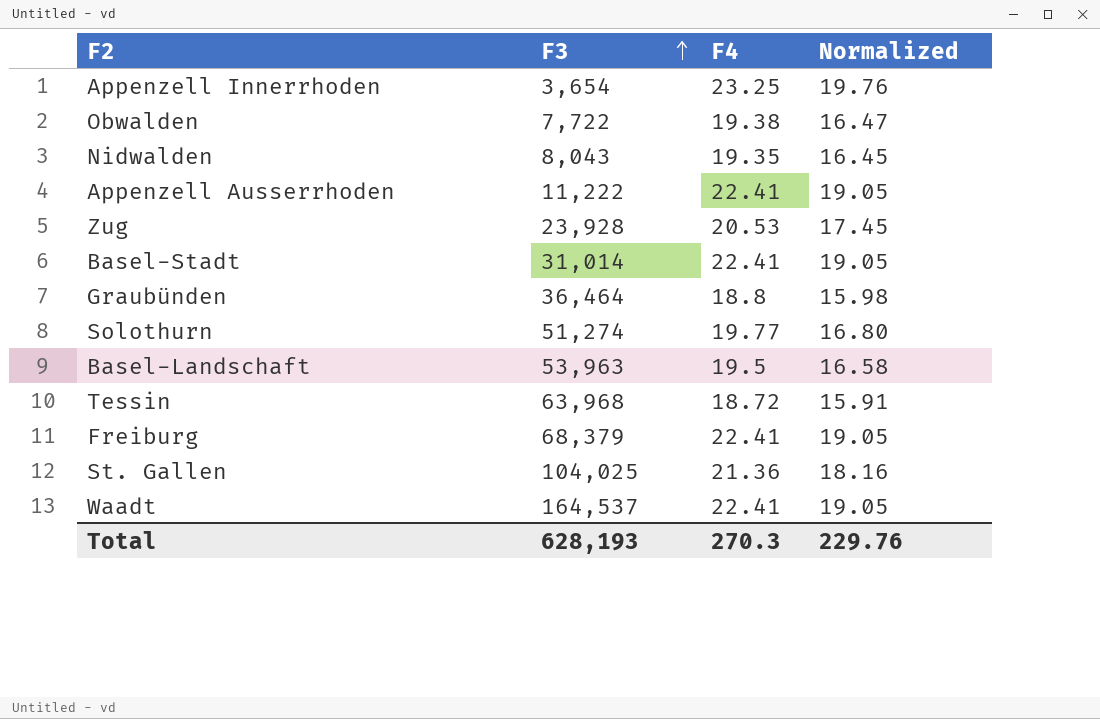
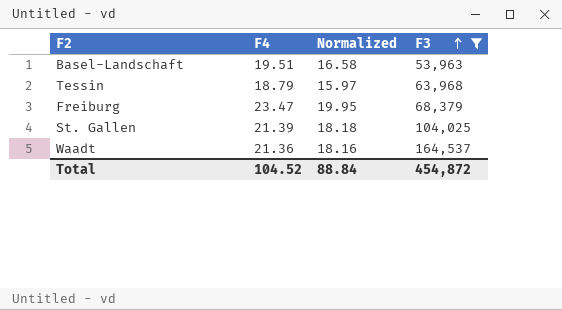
filter: none -> F3 >= 53,963
column F3 | position: 2 -> 4
Basel-Landschaft | F4: 19.5 -> 19.51
Tessin | F4: 18.72 -> 18.79
Tessin | Normalized: 15.91 -> 15.97
Freiburg | F4: 22.41 -> 23.47
Freiburg | Normalized: 19.05 -> 19.95
St. Gallen | F4: 21.36 -> 21.39
St. Gallen | Normalized: 18.16 -> 18.18
Waadt | F4: 22.41 -> 21.36
Waadt | Normalized: 19.05 -> 18.16
Total | F4: 270.3 -> 104.52
Total | Normalized: 229.76 -> 88.84
Total | F3: 628,193 -> 454,872

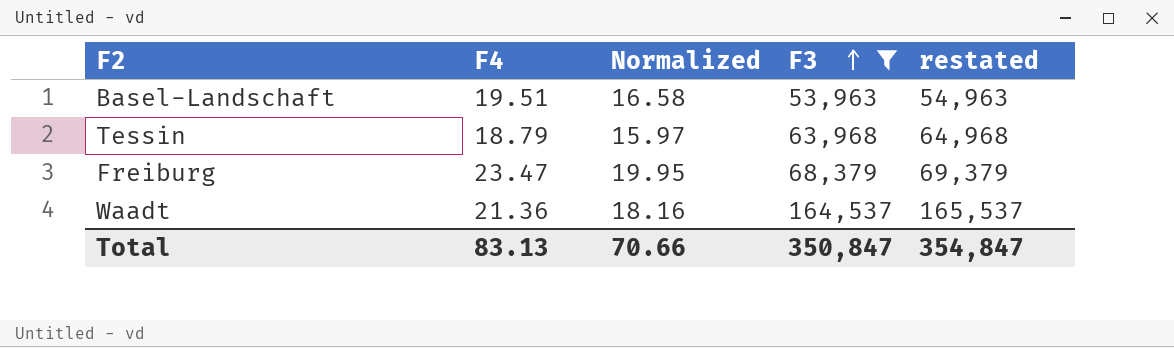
column restated | formula: none -> [F3] + 1000
row St. Gallen: 21.39 | 18.18 | 104,025 -> none
Total | F4: 104.52 -> 83.13
Total | Normalized: 88.84 -> 70.66
Total | F3: 454,872 -> 350,847

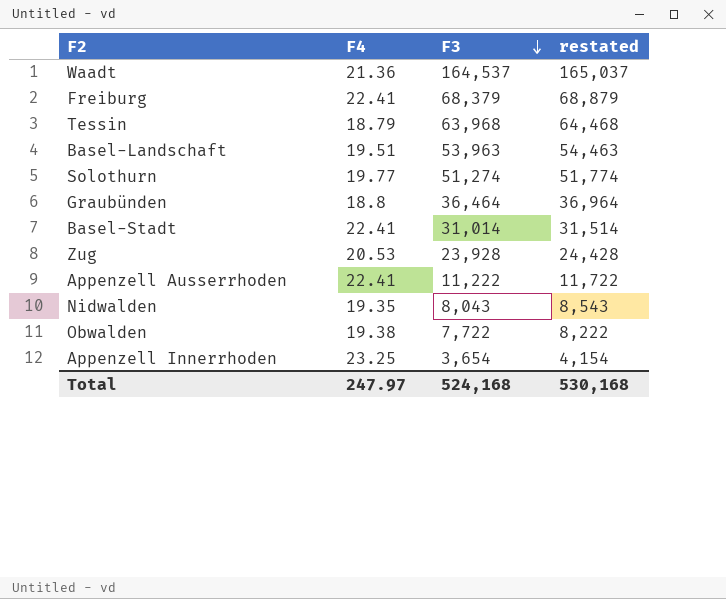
filter: F3 >= 53,963 -> none
row order: F3 ascending -> F3 descending
column Normalized | formula: [F4] * 0.85 -> none
column restated | formula: [F3] + 1000 -> [F3] + 500
Freiburg | F4: 23.47 -> 22.41
Total | F4: 83.13 -> 247.97
Total | F3: 350,847 -> 524,168
Total | restated: 354,847 -> 530,168

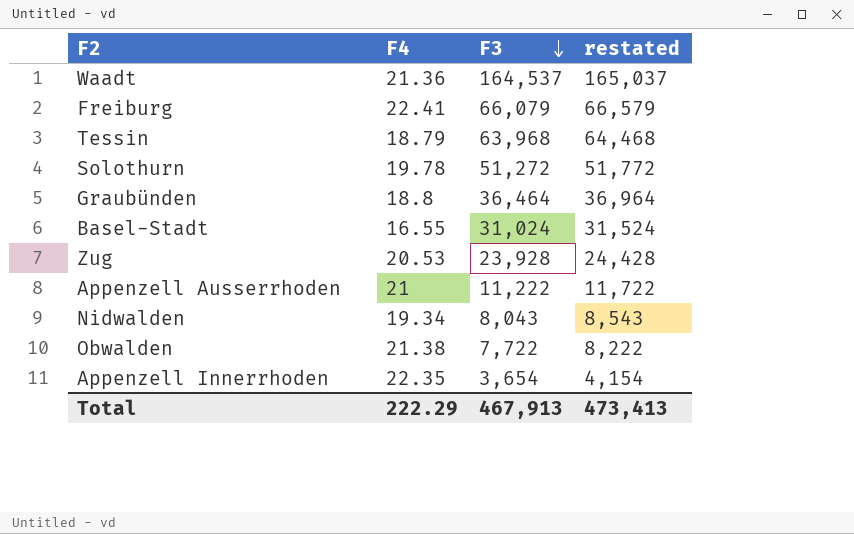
row Basel-Landschaft: 19.51 | 53,963 | 54,463 -> none
Freiburg | F3: 68,379 -> 66,079
Freiburg | restated: 68,879 -> 66,579
Solothurn | F4: 19.77 -> 19.78
Solothurn | F3: 51,274 -> 51,272
Solothurn | restated: 51,774 -> 51,772
Basel-Stadt | F4: 22.41 -> 16.55
Basel-Stadt | F3: 31,014 -> 31,024
Basel-Stadt | restated: 31,514 -> 31,524
Appenzell Ausserrhoden | F4: 22.41 -> 21
Nidwalden | F4: 19.35 -> 19.34
Obwalden | F4: 19.38 -> 21.38
Appenzell Innerrhoden | F4: 23.25 -> 22.35
Total | F4: 247.97 -> 222.29
Total | F3: 524,168 -> 467,913
Total | restated: 530,168 -> 473,413

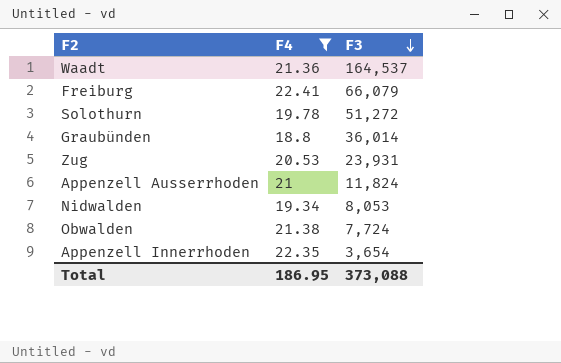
filter: none -> F4 >= 18.8
column restated | formula: [F3] + 500 -> none
Graubünden | F3: 36,464 -> 36,014
Zug | F3: 23,928 -> 23,931
Appenzell Ausserrhoden | F3: 11,222 -> 11,824
Nidwalden | F3: 8,043 -> 8,053
Obwalden | F3: 7,722 -> 7,724
Total | F4: 222.29 -> 186.95
Total | F3: 467,913 -> 373,088

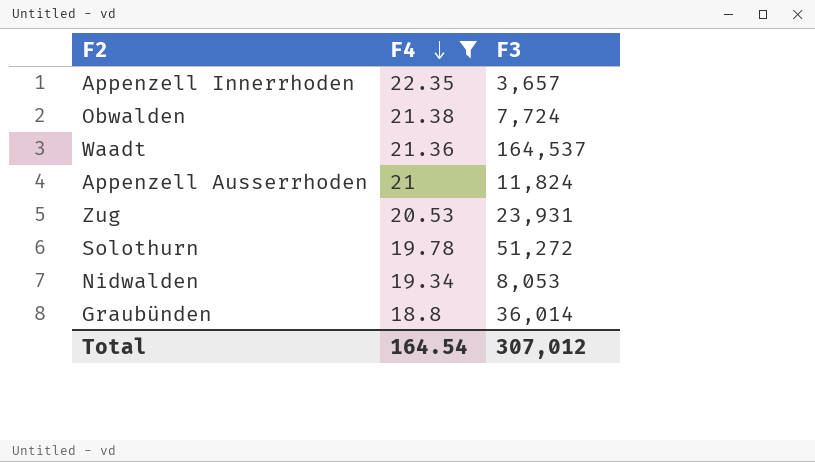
row order: F3 descending -> F4 descending
row Freiburg: 22.41 | 66,079 -> none
Appenzell Innerrhoden | F3: 3,654 -> 3,657
Total | F4: 186.95 -> 164.54
Total | F3: 373,088 -> 307,012

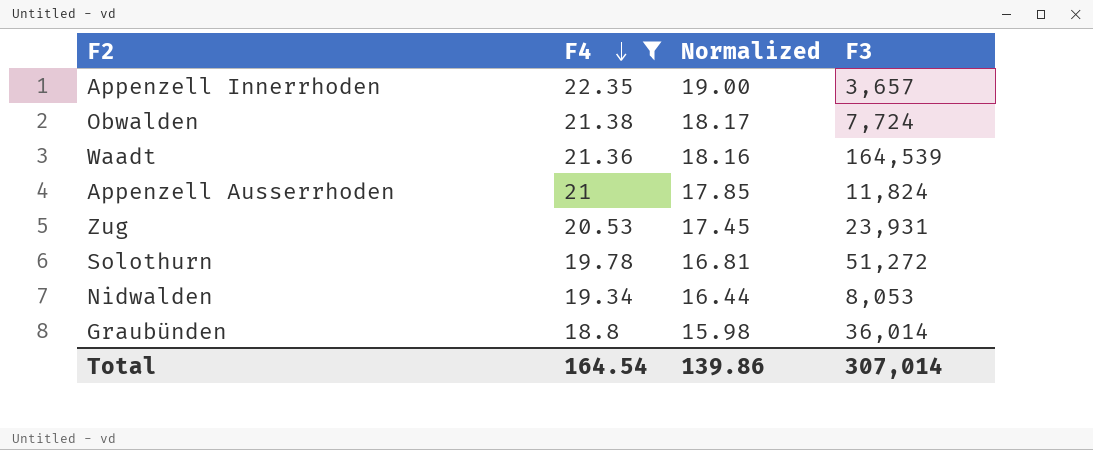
column Normalized | formula: none -> [F4] * 0.85
Waadt | F3: 164,537 -> 164,539
Total | F3: 307,012 -> 307,014

